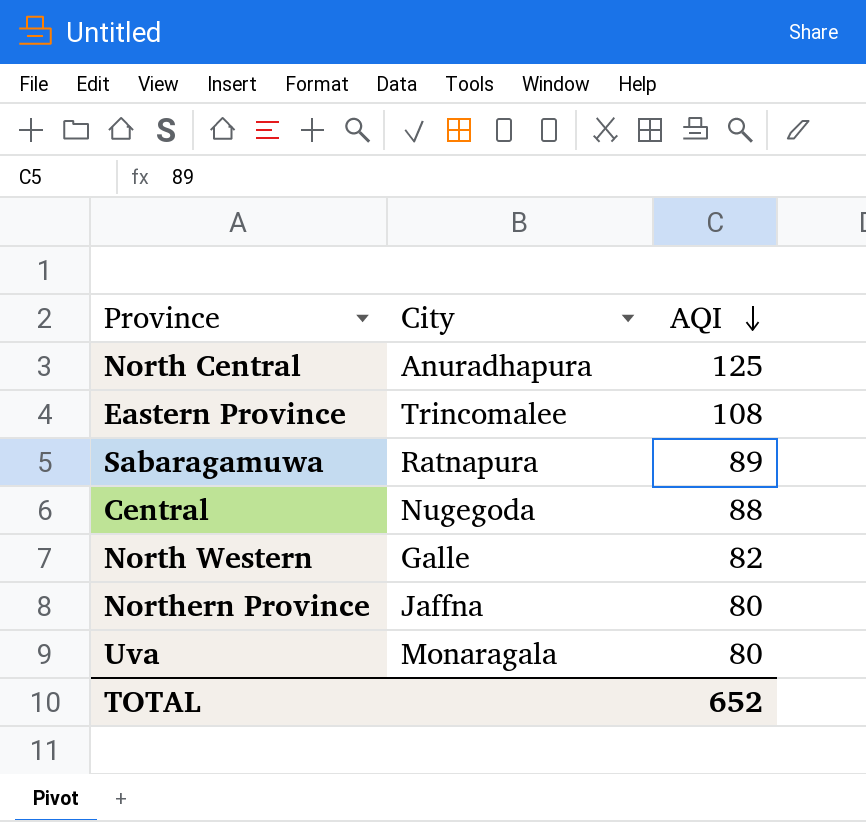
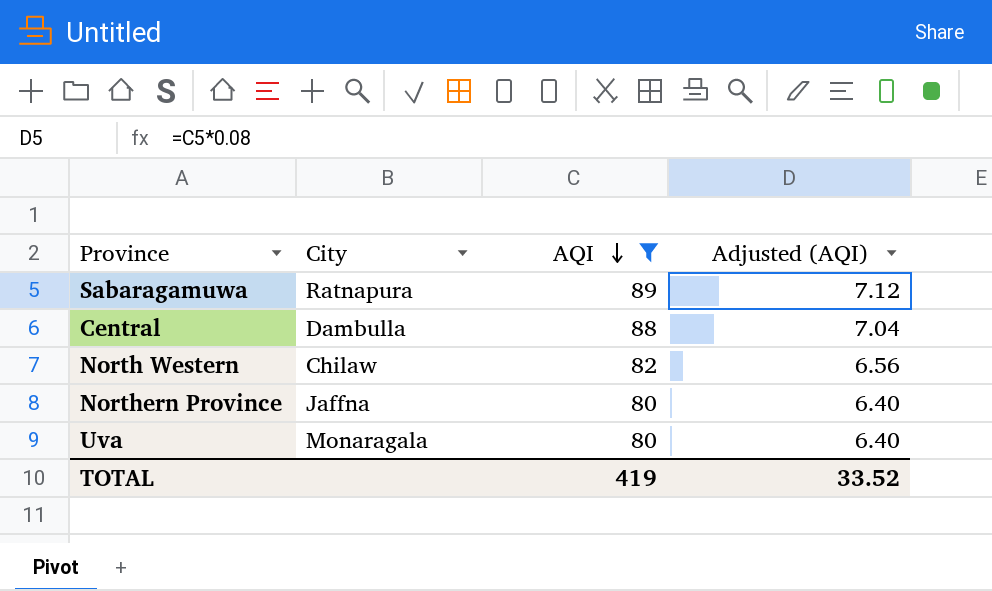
filter: none -> AQI <= 89
column Adjusted (AQI) | formula: none -> [AQI] * 0.08
Central | City: Nugegoda -> Dambulla
North Western | City: Galle -> Chilaw
TOTAL | AQI: 652 -> 419

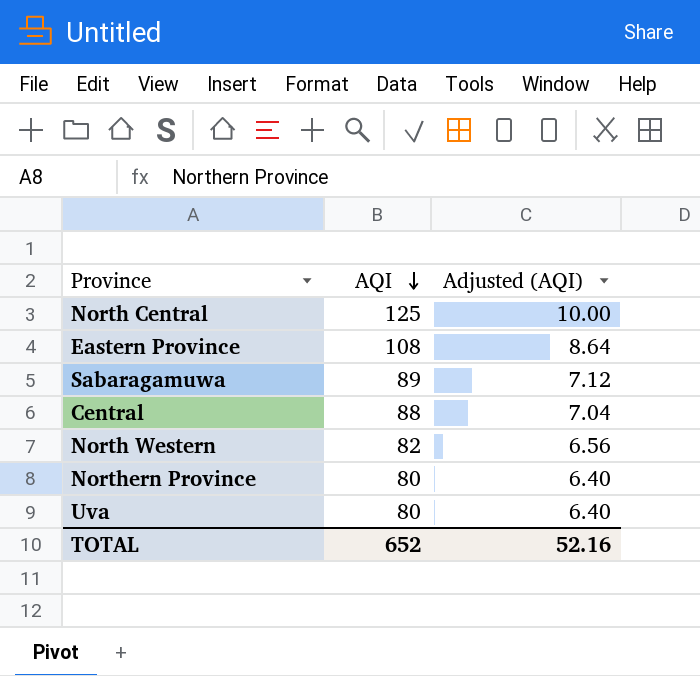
filter: AQI <= 89 -> none
column City | position: 2 -> none
TOTAL | AQI: 419 -> 652
TOTAL | Adjusted (AQI): 33.52 -> 52.16

